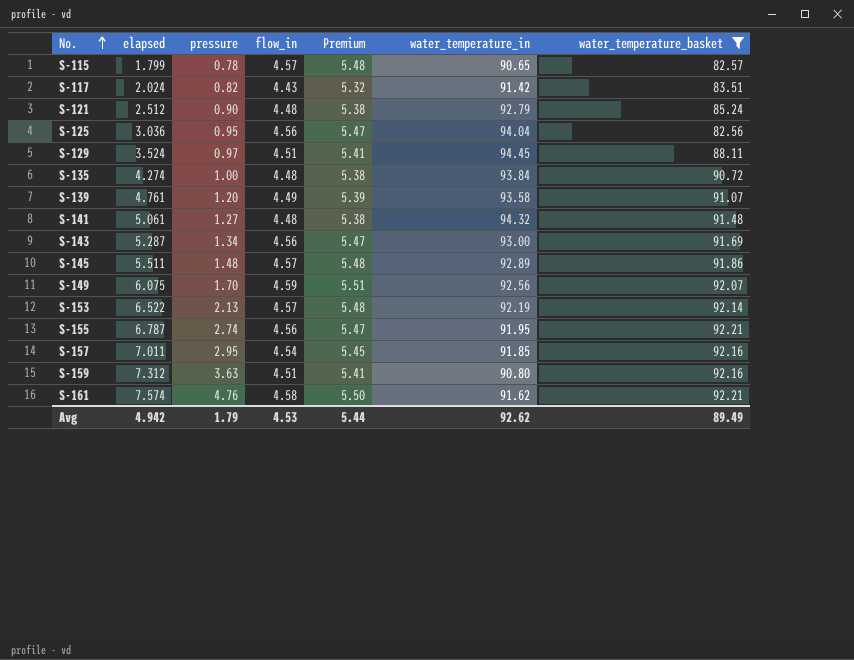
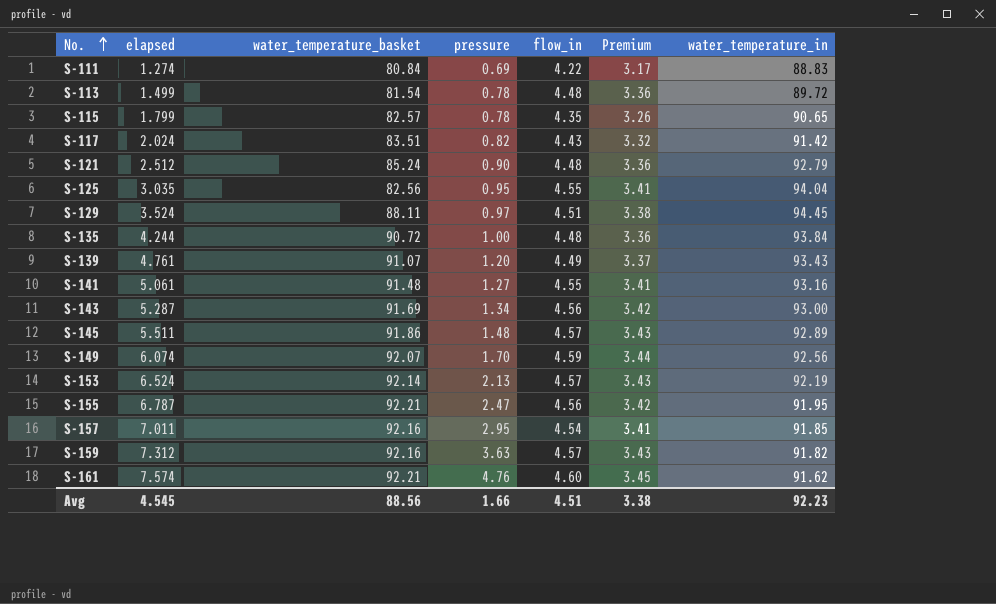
filter: water_temperature_basket >= 82.56 -> none
column water_temperature_basket | position: 7 -> 3
column Premium | formula: [flow_in] * 1.2 -> [flow_in] * 0.75
S-115 | flow_in: 4.57 -> 4.35
S-125 | elapsed: 3.036 -> 3.035
S-125 | flow_in: 4.56 -> 4.55
S-135 | elapsed: 4.274 -> 4.244
S-139 | water_temperature_in: 93.58 -> 93.43
S-141 | flow_in: 4.48 -> 4.55
S-141 | water_temperature_in: 94.32 -> 93.16
S-149 | elapsed: 6.075 -> 6.074
S-153 | elapsed: 6.522 -> 6.524
S-155 | pressure: 2.74 -> 2.47
S-159 | flow_in: 4.51 -> 4.57
S-159 | water_temperature_in: 90.80 -> 91.82
S-161 | flow_in: 4.58 -> 4.60
Avg | elapsed: 4.942 -> 4.545
Avg | water_temperature_basket: 89.49 -> 88.56
Avg | pressure: 1.79 -> 1.66
Avg | flow_in: 4.53 -> 4.51
Avg | Premium: 5.44 -> 3.38
Avg | water_temperature_in: 92.62 -> 92.23

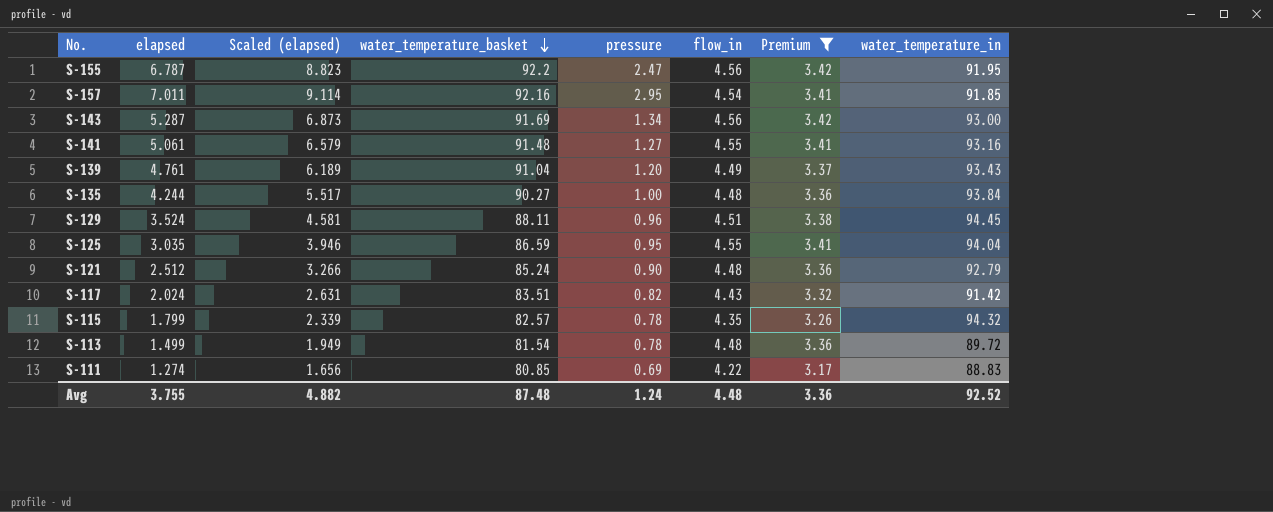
filter: none -> Premium <= 3.42
row order: No. ascending -> water_temperature_basket descending
column Scaled (elapsed) | formula: none -> [elapsed] * 1.3
S-155 | water_temperature_basket: 92.21 -> 92.2
S-139 | water_temperature_basket: 91.07 -> 91.04
S-135 | water_temperature_basket: 90.72 -> 90.27
S-129 | pressure: 0.97 -> 0.96
S-125 | water_temperature_basket: 82.56 -> 86.59
S-115 | water_temperature_in: 90.65 -> 94.32
S-111 | water_temperature_basket: 80.84 -> 80.85
Avg | elapsed: 4.545 -> 3.755
Avg | water_temperature_basket: 88.56 -> 87.48
Avg | pressure: 1.66 -> 1.24
Avg | flow_in: 4.51 -> 4.48
Avg | Premium: 3.38 -> 3.36
Avg | water_temperature_in: 92.23 -> 92.52

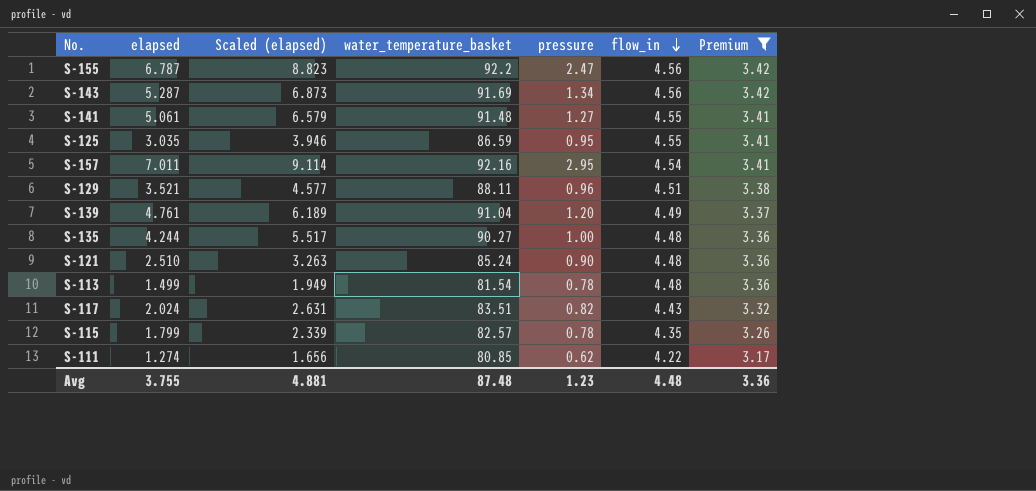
row order: water_temperature_basket descending -> flow_in descending
column water_temperature_in | position: 8 -> none
S-129 | elapsed: 3.524 -> 3.521
S-129 | Scaled (elapsed): 4.581 -> 4.577
S-121 | elapsed: 2.512 -> 2.510
S-121 | Scaled (elapsed): 3.266 -> 3.263
S-111 | pressure: 0.69 -> 0.62
Avg | Scaled (elapsed): 4.882 -> 4.881
Avg | pressure: 1.24 -> 1.23

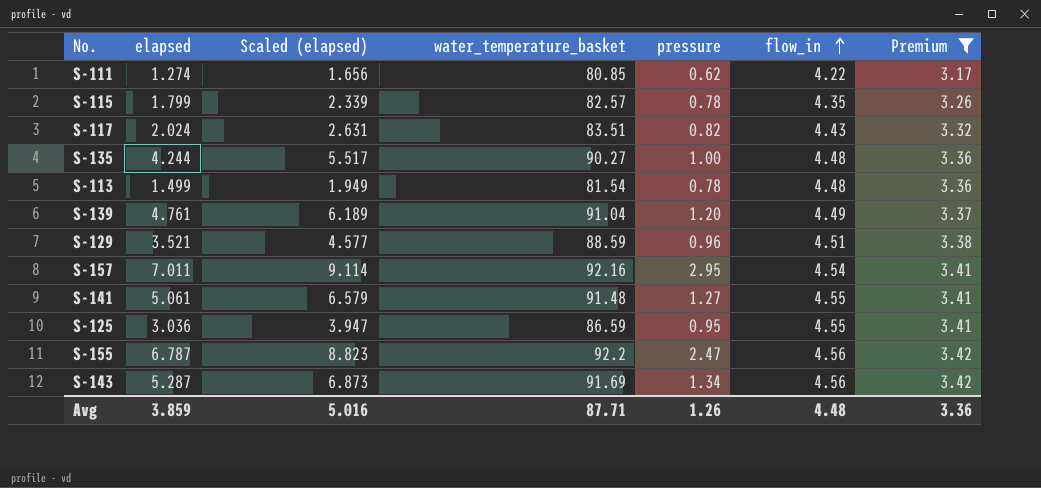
row order: flow_in descending -> flow_in ascending
row S-121: 2.510 | 3.263 | 85.24 | 0.90 | 4.48 | 3.36 -> none
S-129 | water_temperature_basket: 88.11 -> 88.59
S-125 | elapsed: 3.035 -> 3.036
S-125 | Scaled (elapsed): 3.946 -> 3.947
Avg | elapsed: 3.755 -> 3.859
Avg | Scaled (elapsed): 4.881 -> 5.016
Avg | water_temperature_basket: 87.48 -> 87.71
Avg | pressure: 1.23 -> 1.26

